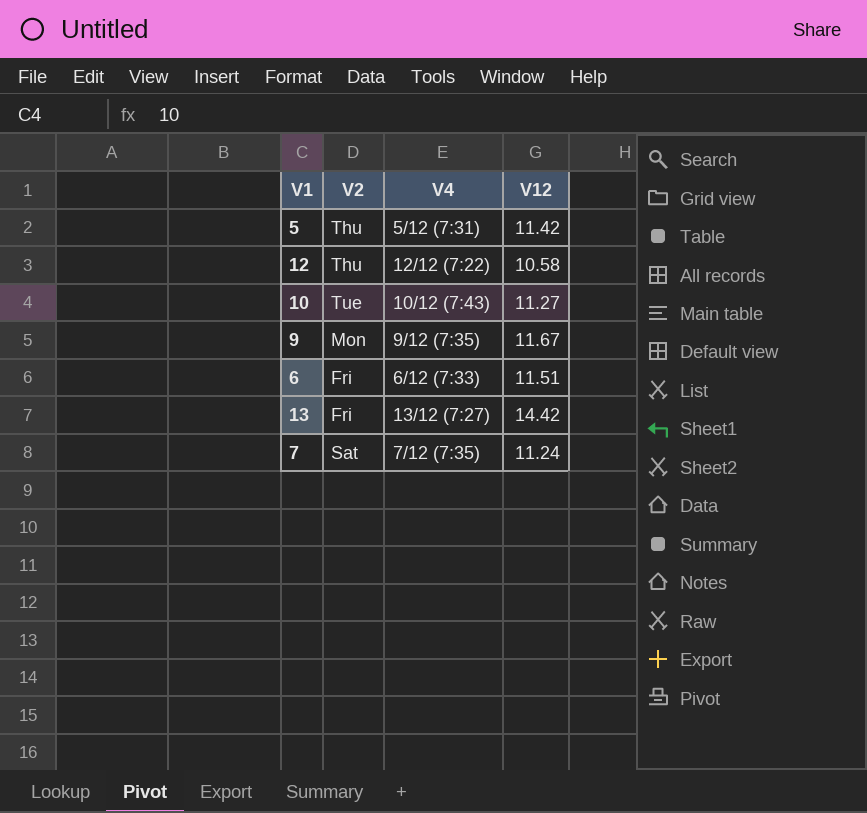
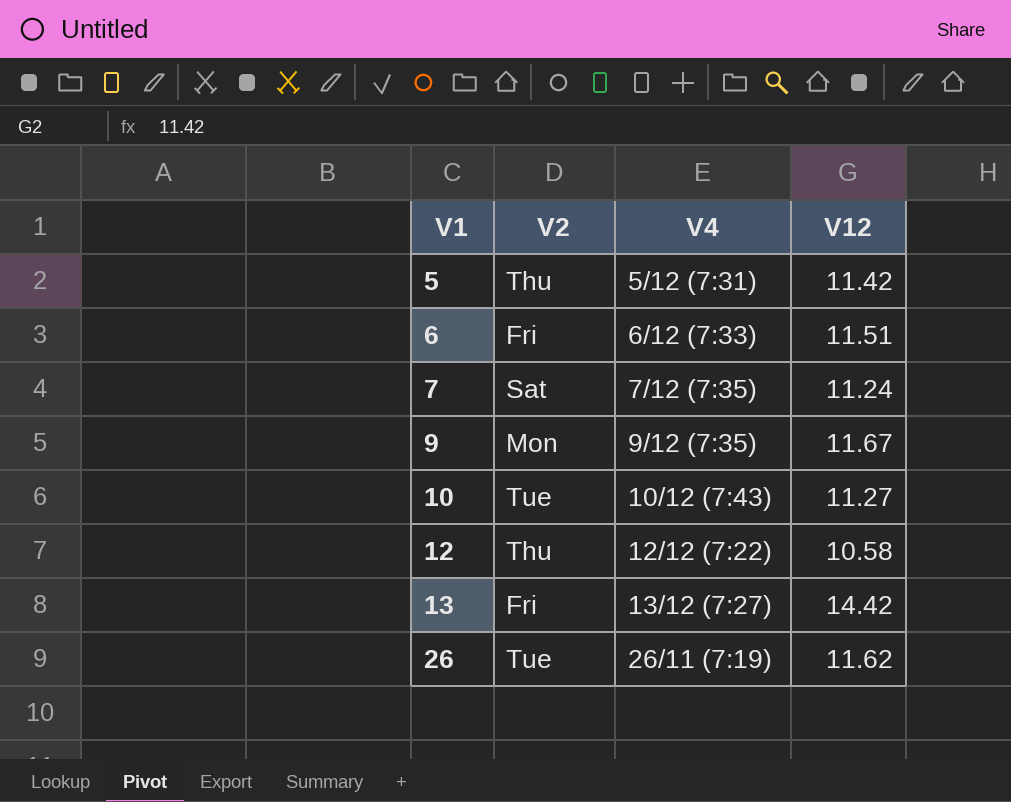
row order: none -> V1 ascending
row 26: none -> Tue | 26/11 (7:19) | 11.62

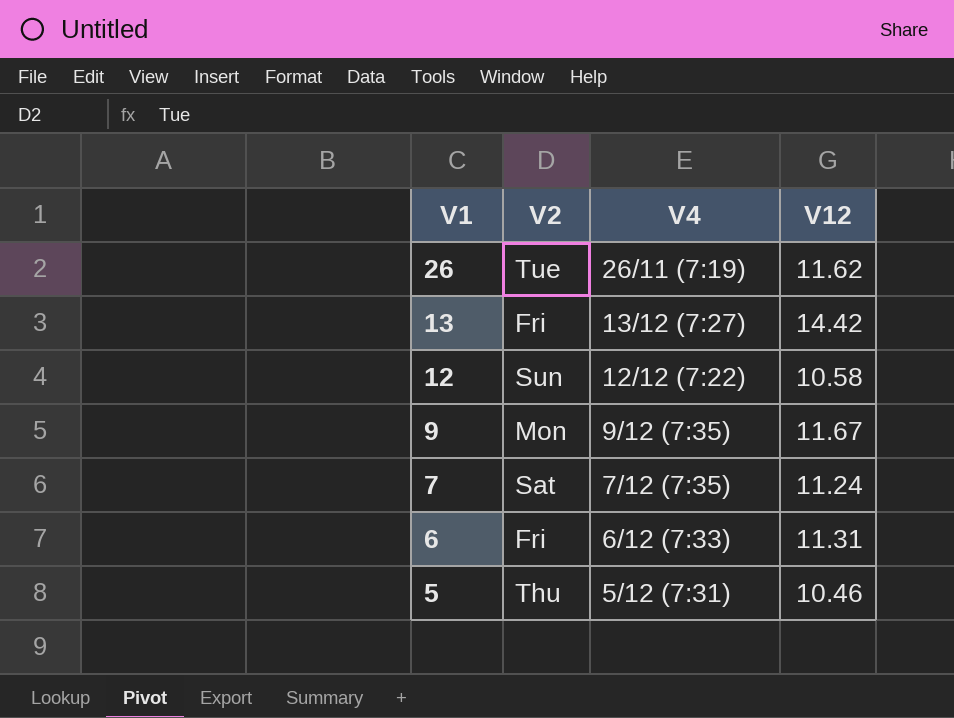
row order: V1 ascending -> V1 descending
row 10: Tue | 10/12 (7:43) | 11.27 -> none
12 | V2: Thu -> Sun
6 | V12: 11.51 -> 11.31
5 | V12: 11.42 -> 10.46

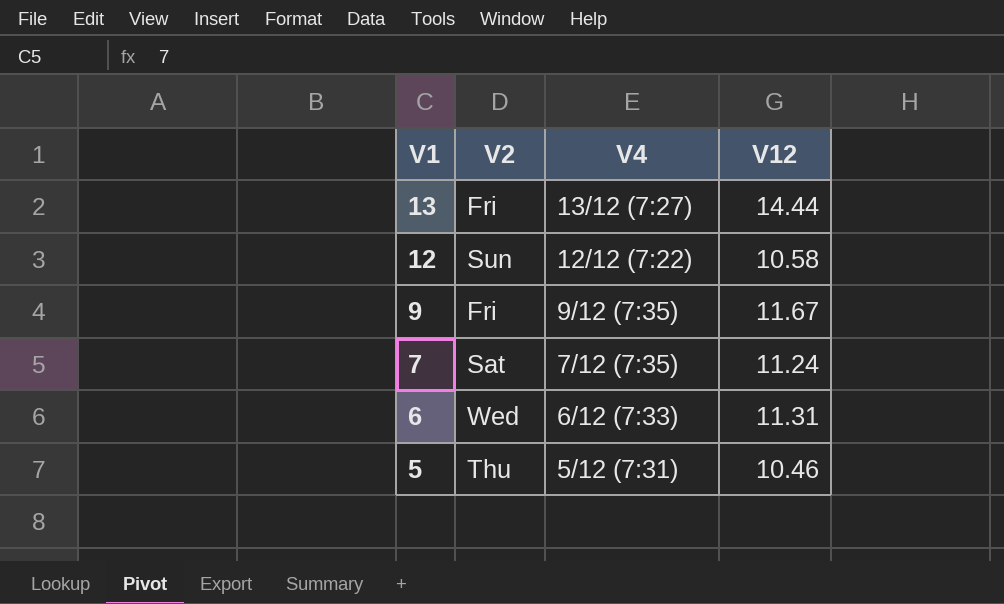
row 26: Tue | 26/11 (7:19) | 11.62 -> none
13 | V12: 14.42 -> 14.44
9 | V2: Mon -> Fri
6 | V2: Fri -> Wed

